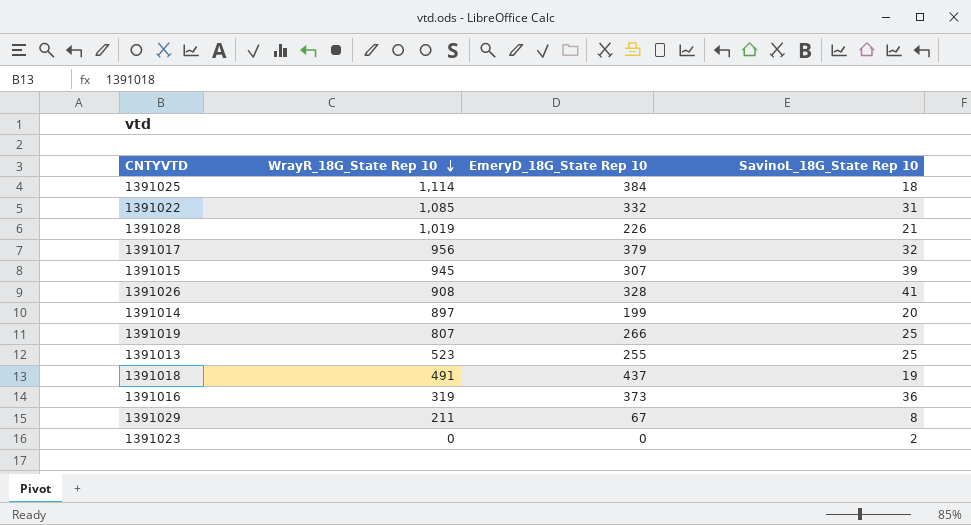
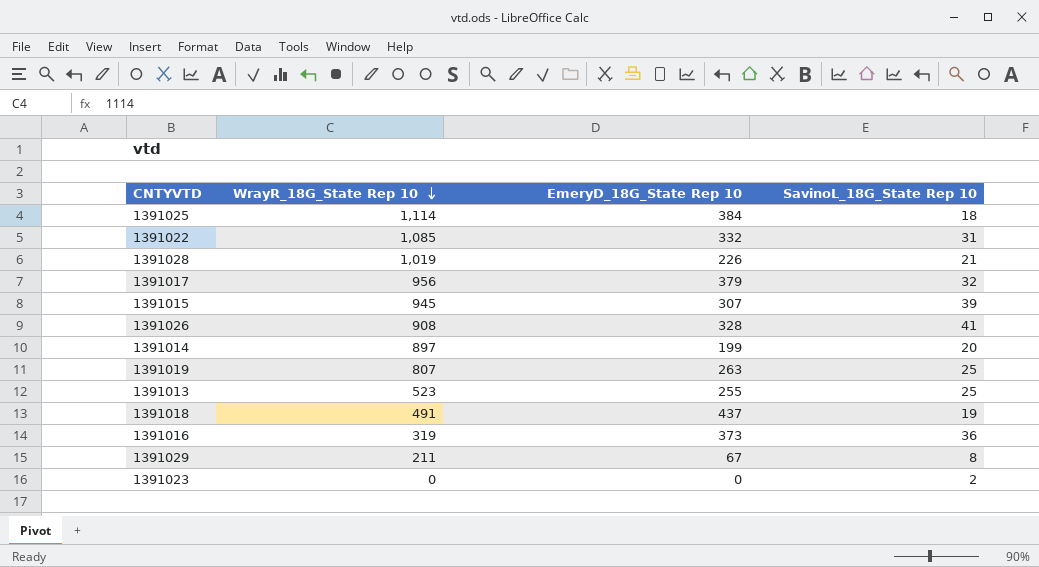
1391019 | EmeryD_18G_State Rep 10: 266 -> 263

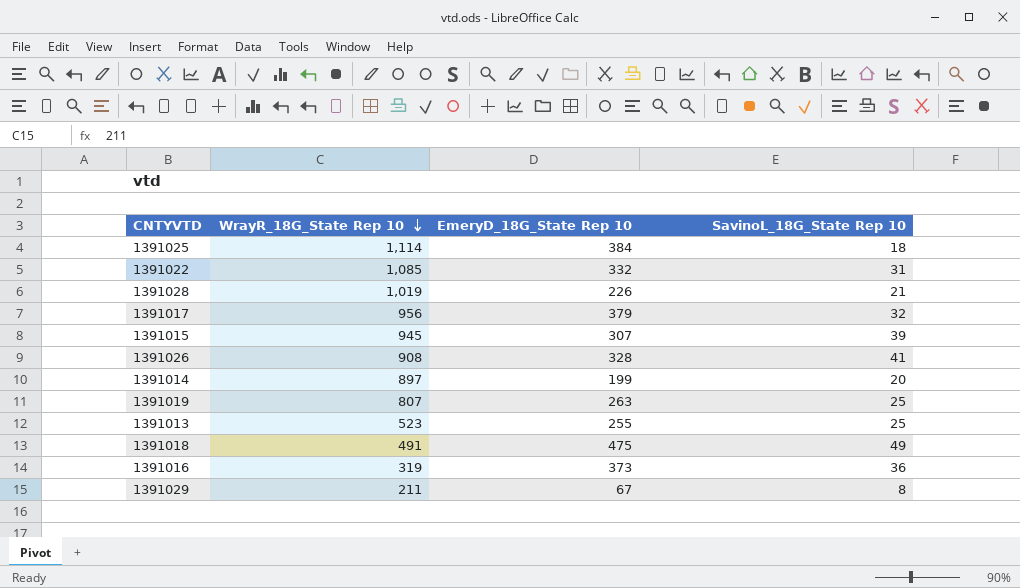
row 1391023: 0 | 0 | 2 -> none
1391018 | EmeryD_18G_State Rep 10: 437 -> 475
1391018 | SavinoL_18G_State Rep 10: 19 -> 49

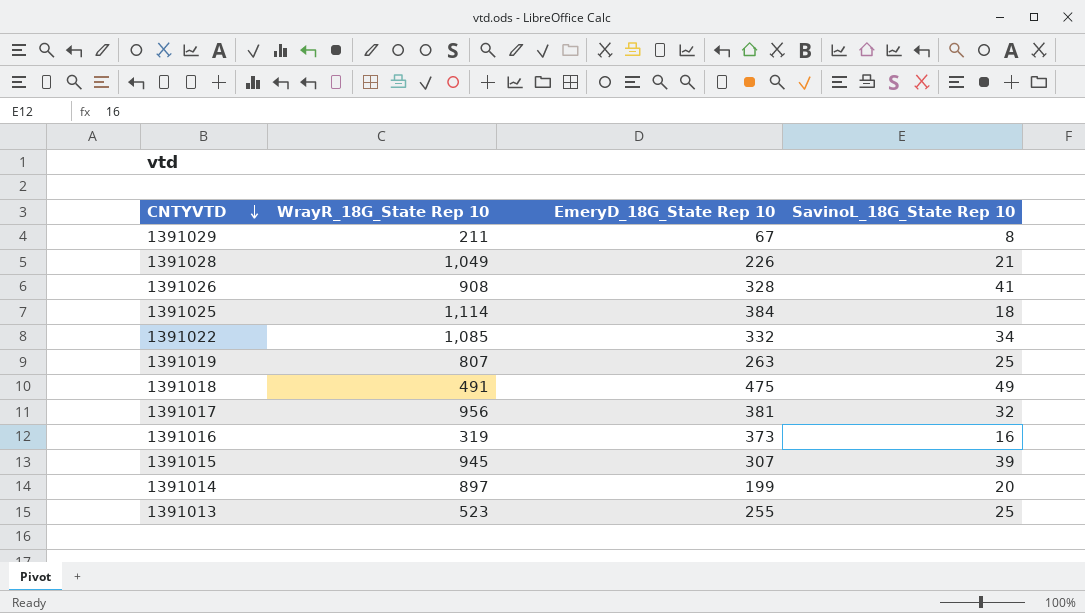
row order: WrayR_18G_State Rep 10 descending -> CNTYVTD descending
1391028 | WrayR_18G_State Rep 10: 1,019 -> 1,049
1391022 | SavinoL_18G_State Rep 10: 31 -> 34
1391017 | EmeryD_18G_State Rep 10: 379 -> 381
1391016 | SavinoL_18G_State Rep 10: 36 -> 16

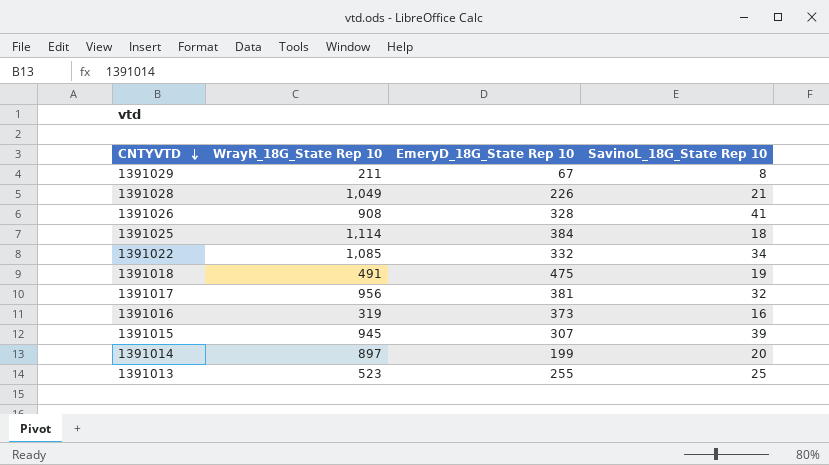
row 1391019: 807 | 263 | 25 -> none
1391018 | SavinoL_18G_State Rep 10: 49 -> 19

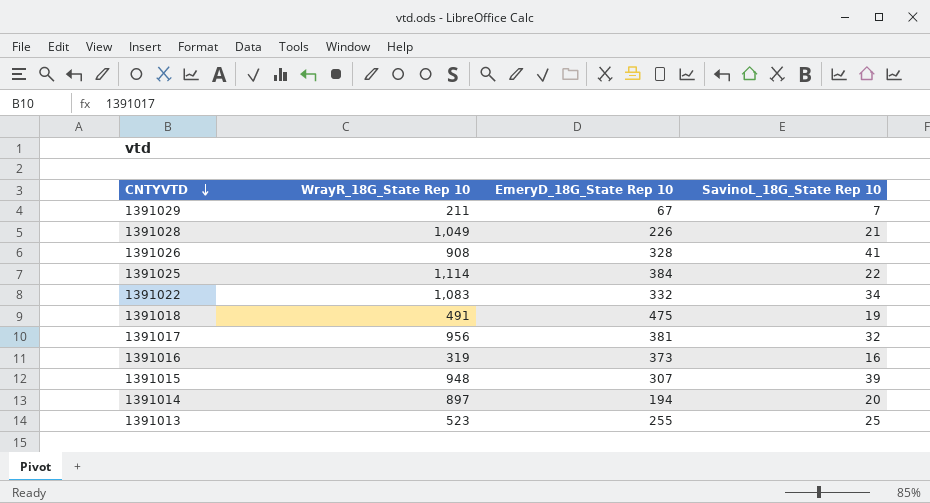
1391029 | SavinoL_18G_State Rep 10: 8 -> 7
1391025 | SavinoL_18G_State Rep 10: 18 -> 22
1391022 | WrayR_18G_State Rep 10: 1,085 -> 1,083
1391015 | WrayR_18G_State Rep 10: 945 -> 948
1391014 | EmeryD_18G_State Rep 10: 199 -> 194

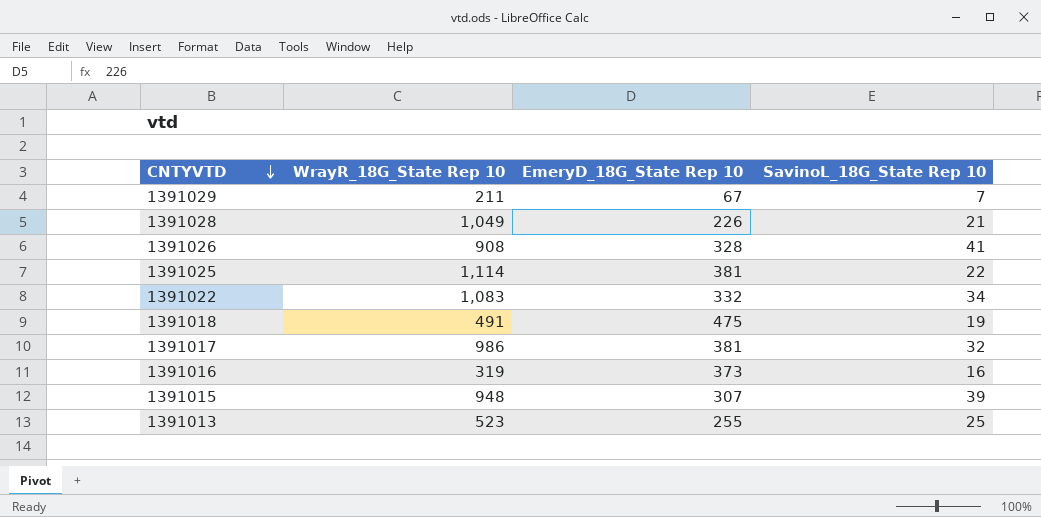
row 1391014: 897 | 194 | 20 -> none
1391025 | EmeryD_18G_State Rep 10: 384 -> 381
1391017 | WrayR_18G_State Rep 10: 956 -> 986

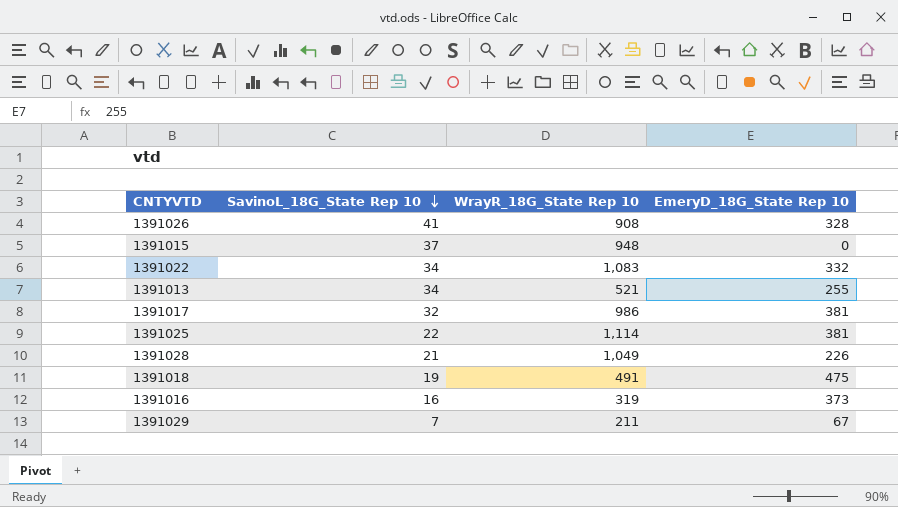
row order: CNTYVTD descending -> SavinoL_18G_State Rep 10 descending
column SavinoL_18G_State Rep 10 | position: 4 -> 2
1391015 | SavinoL_18G_State Rep 10: 39 -> 37
1391015 | EmeryD_18G_State Rep 10: 307 -> 0
1391013 | SavinoL_18G_State Rep 10: 25 -> 34
1391013 | WrayR_18G_State Rep 10: 523 -> 521

